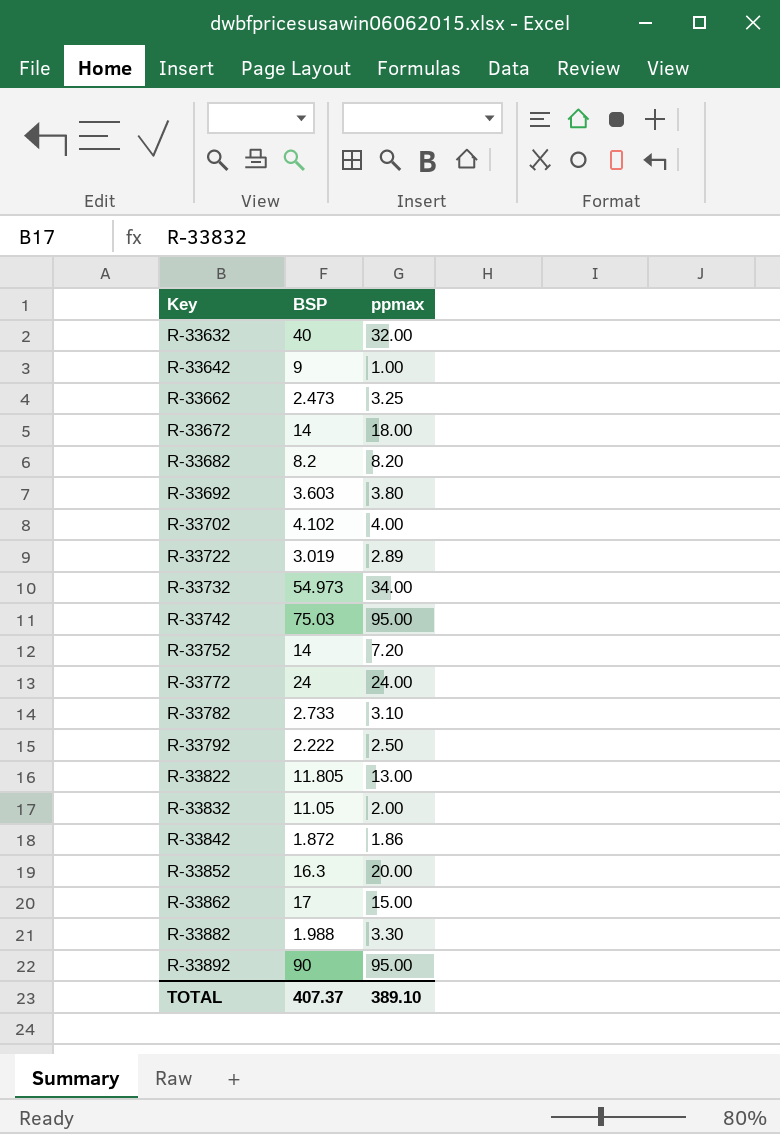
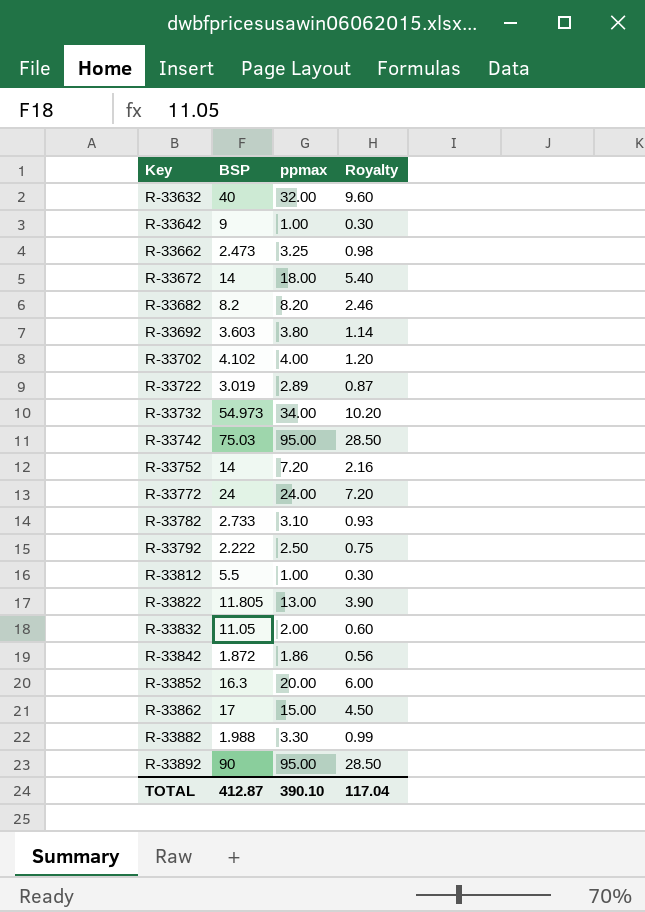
column Royalty | formula: none -> [ppmax] * 0.3
row R-33812: none -> 5.5 | 1.00 | 0.30
TOTAL | BSP: 407.37 -> 412.87
TOTAL | ppmax: 389.10 -> 390.10

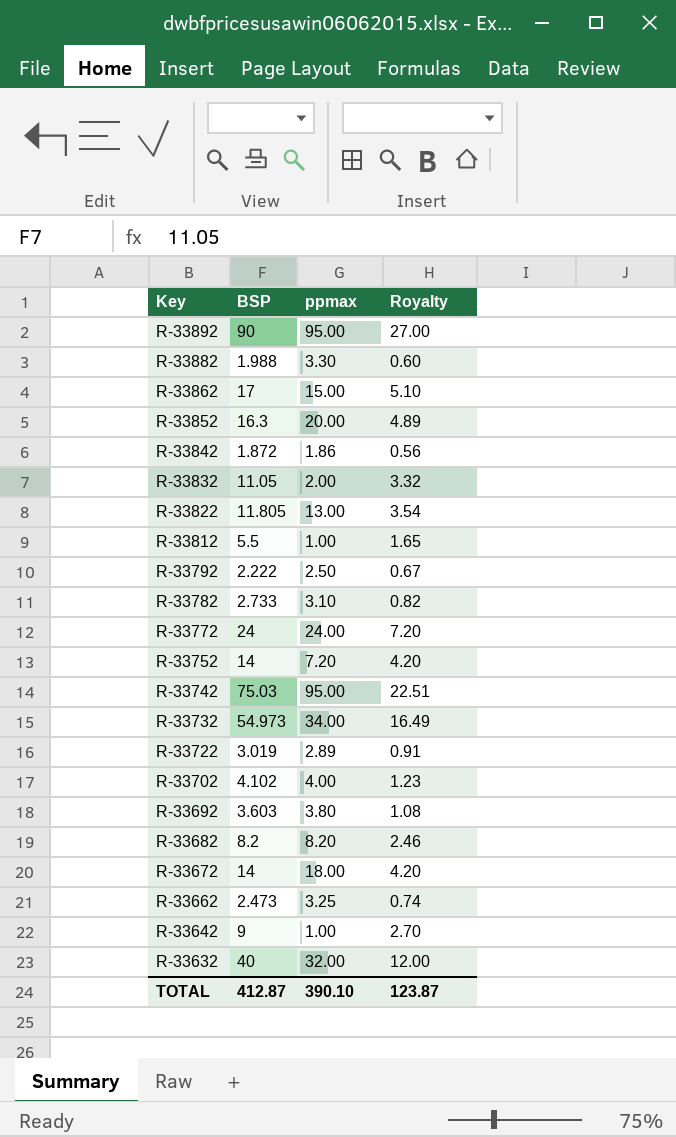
row order: Key ascending -> Key descending
column Royalty | formula: [ppmax] * 0.3 -> [BSP] * 0.3
TOTAL | Royalty: 117.04 -> 123.87

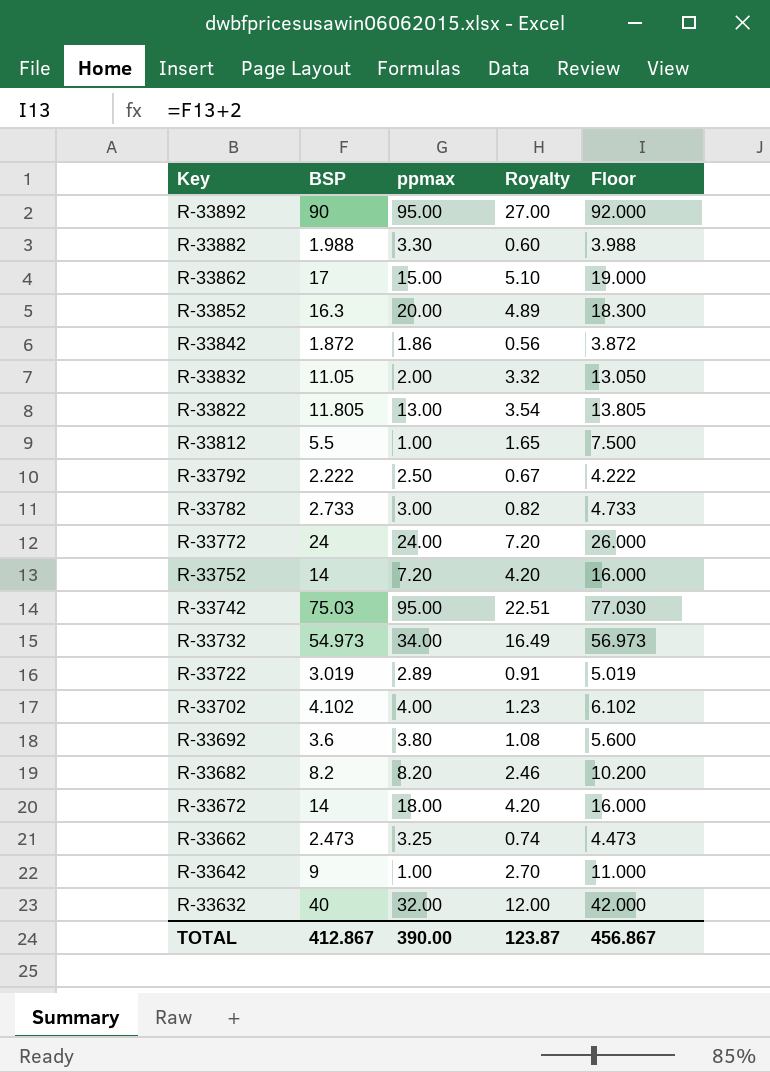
column Floor | formula: none -> [BSP] + 2
R-33782 | ppmax: 3.10 -> 3.00
R-33692 | BSP: 3.603 -> 3.6
TOTAL | BSP: 412.87 -> 412.867
TOTAL | ppmax: 390.10 -> 390.00

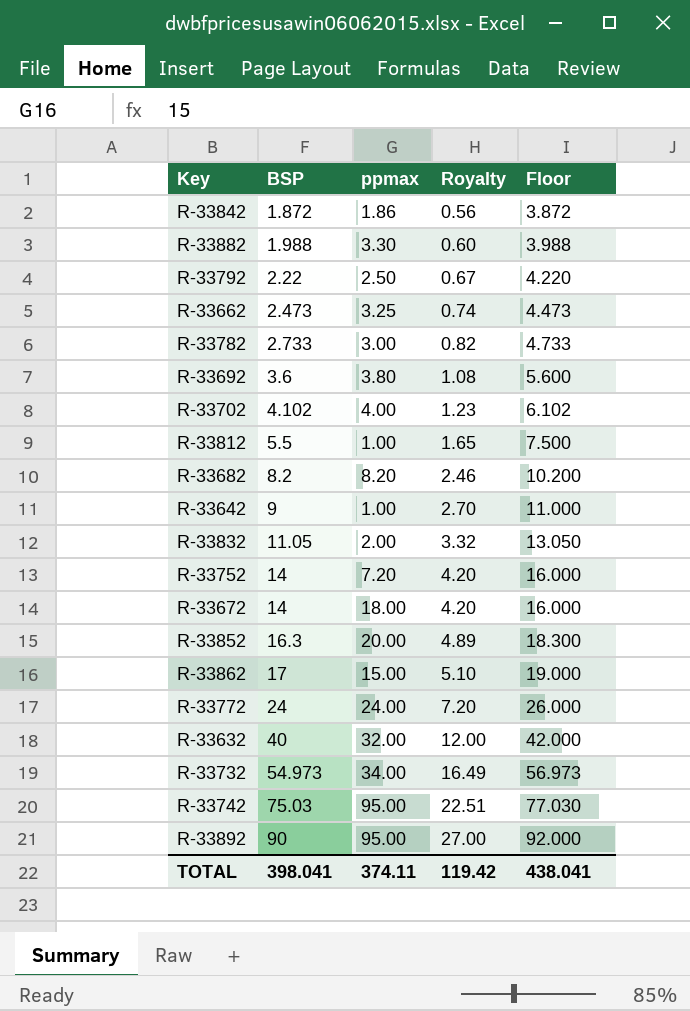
row order: Key descending -> BSP ascending
row R-33822: 11.805 | 13.00 | 3.54 | 13.805 -> none
row R-33722: 3.019 | 2.89 | 0.91 | 5.019 -> none
R-33792 | BSP: 2.222 -> 2.22
R-33792 | Floor: 4.222 -> 4.220
TOTAL | BSP: 412.867 -> 398.041
TOTAL | ppmax: 390.00 -> 374.11
TOTAL | Royalty: 123.87 -> 119.42
TOTAL | Floor: 456.867 -> 438.041

